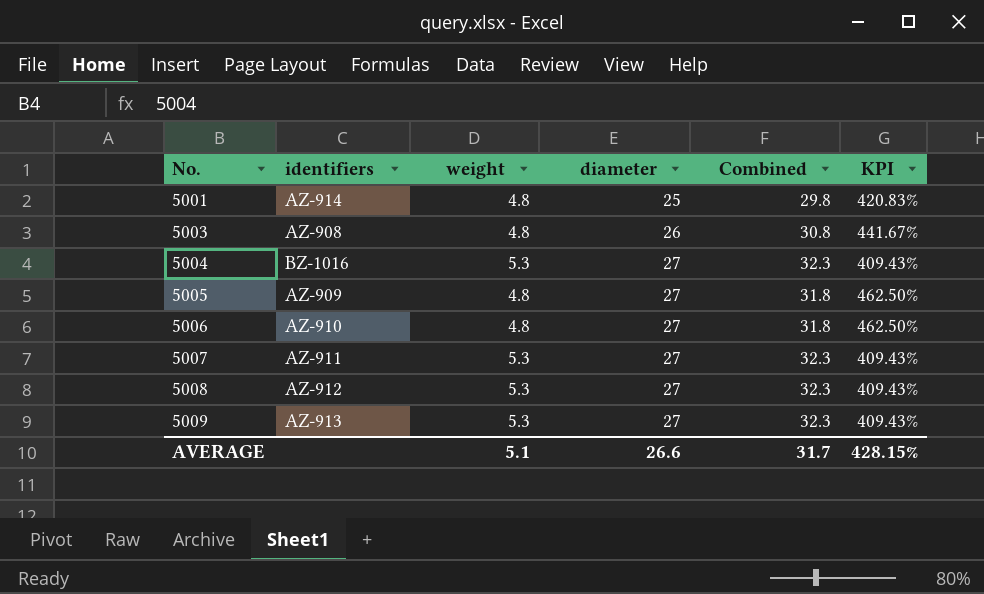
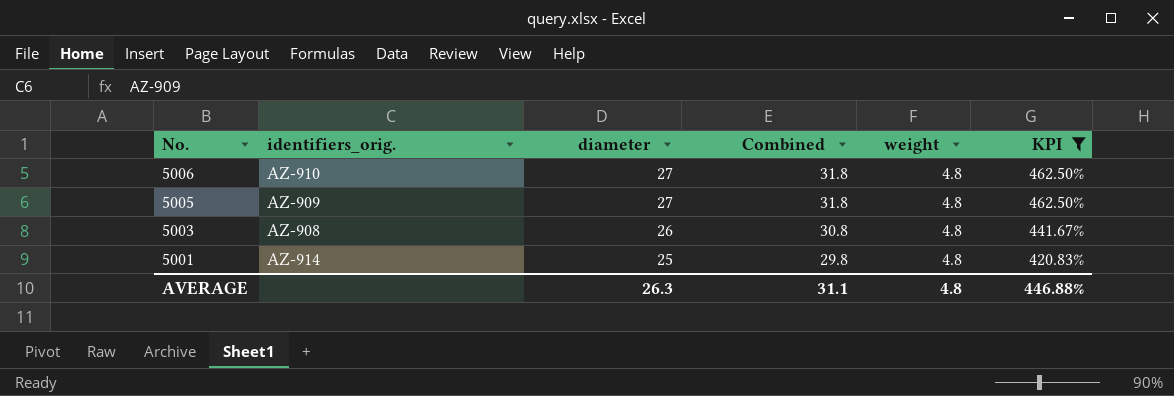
filter: none -> KPI != 409.43%
row order: No. ascending -> No. descending
column name: identifiers -> identifiers_orig.
column weight | position: 3 -> 5
AVERAGE | diameter: 26.6 -> 26.3
AVERAGE | Combined: 31.7 -> 31.1
AVERAGE | weight: 5.1 -> 4.8
AVERAGE | KPI: 428.15% -> 446.88%

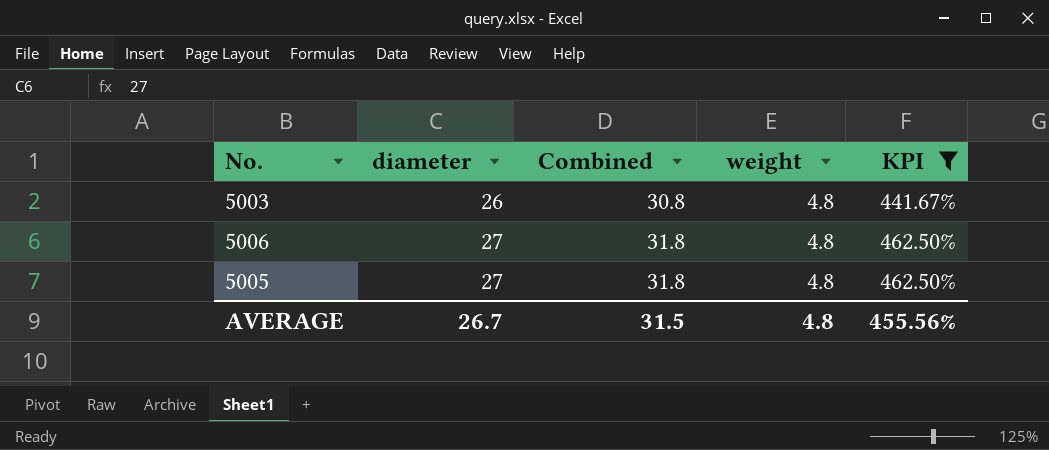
row order: No. descending -> diameter ascending
column identifiers_orig. | position: 2 -> none
row 5001: AZ-914 | 25 | 29.8 | 4.8 | 420.83% -> none
AVERAGE | diameter: 26.3 -> 26.7
AVERAGE | Combined: 31.1 -> 31.5
AVERAGE | KPI: 446.88% -> 455.56%

